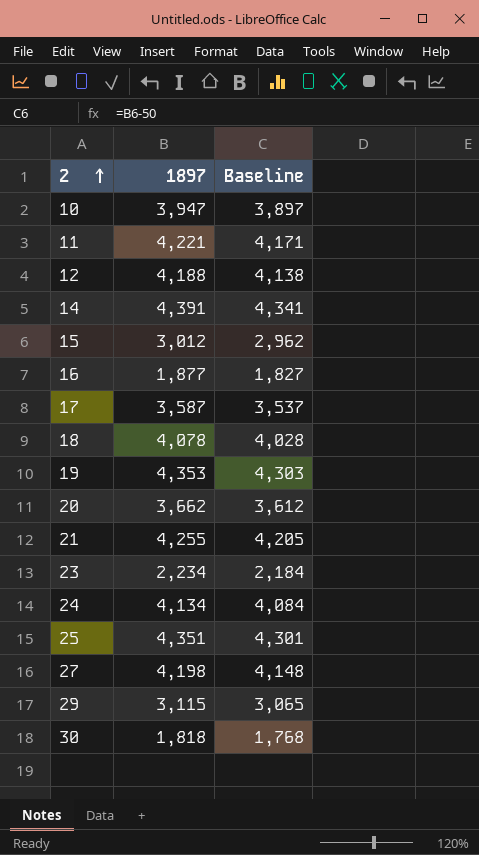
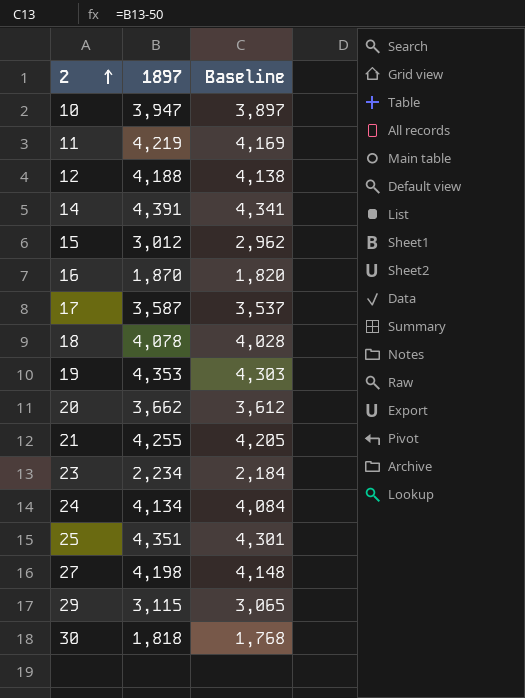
11 | 1897: 4,221 -> 4,219
11 | Baseline: 4,171 -> 4,169
16 | 1897: 1,877 -> 1,870
16 | Baseline: 1,827 -> 1,820

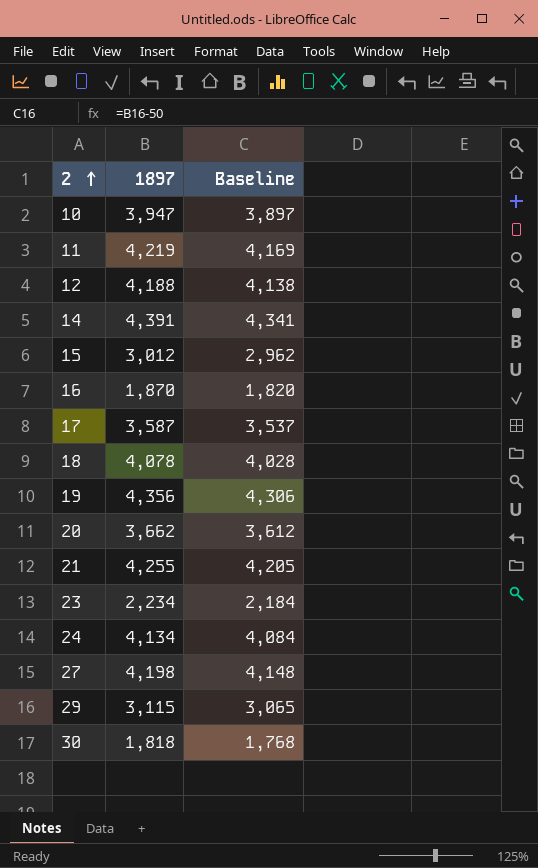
row 25: 4,351 | 4,301 -> none
19 | 1897: 4,353 -> 4,356
19 | Baseline: 4,303 -> 4,306

